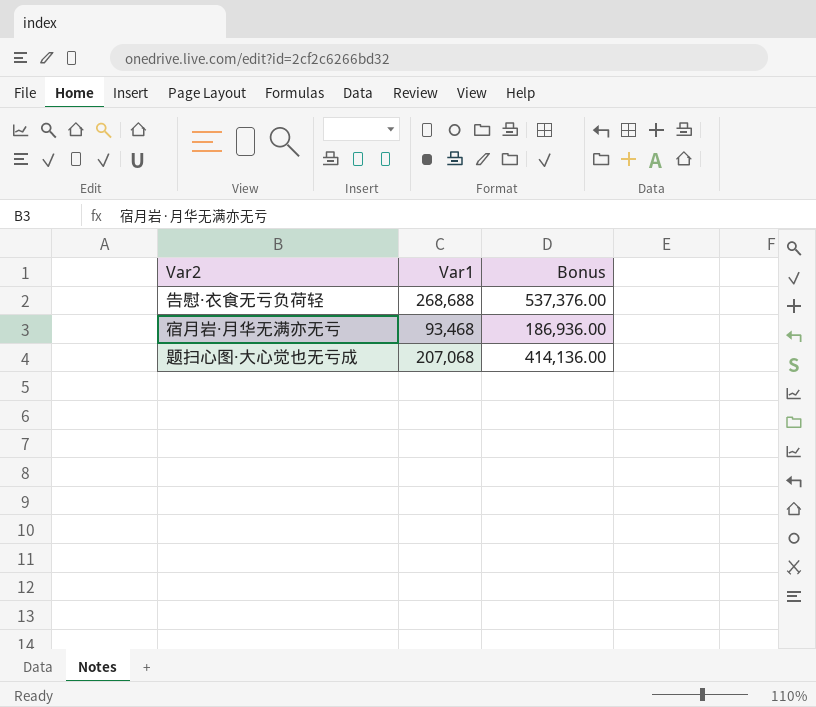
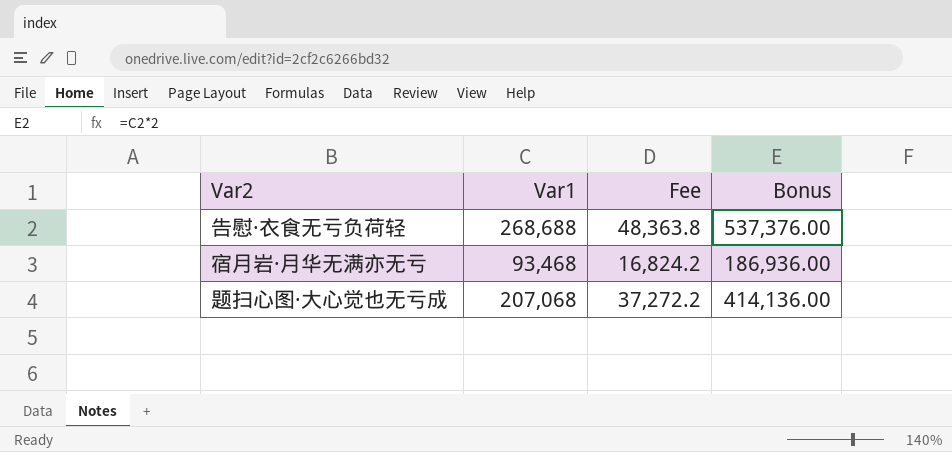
column Fee | formula: none -> [Var1] * 0.18

